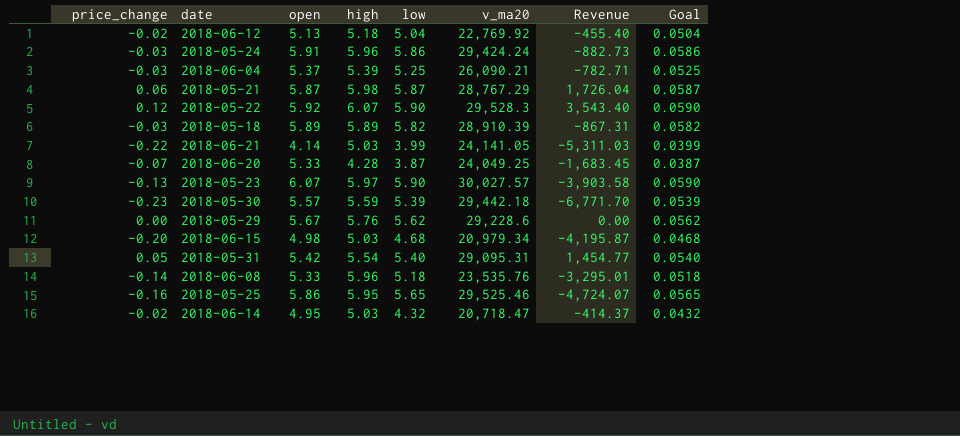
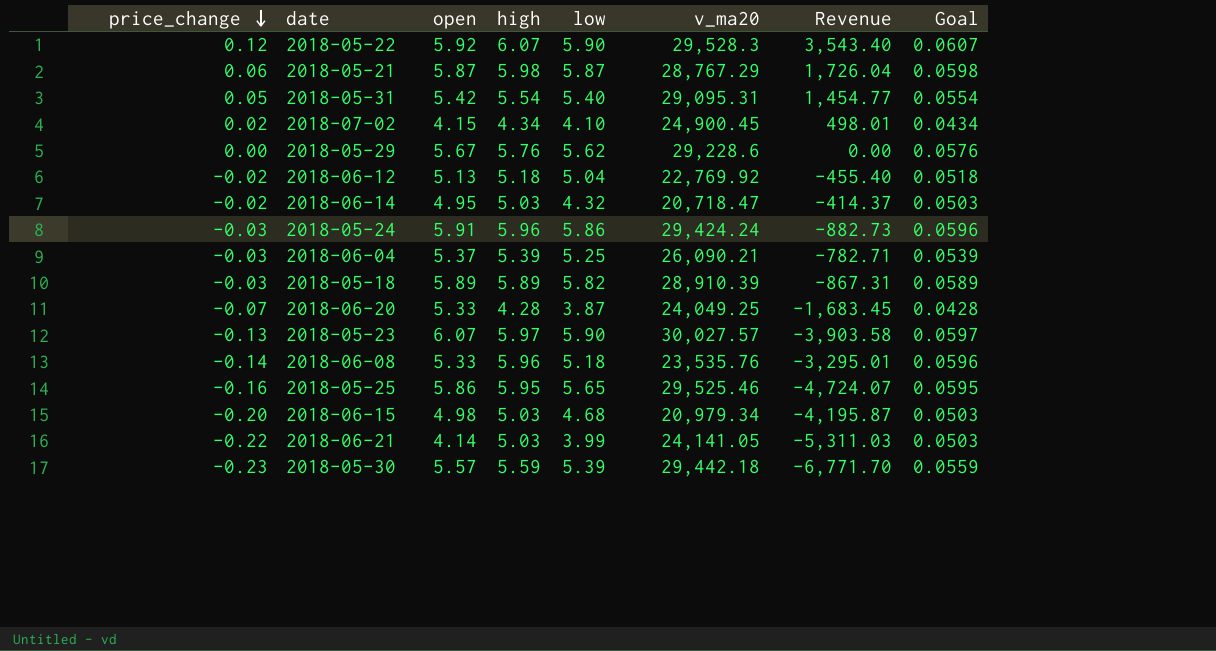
row order: none -> price_change descending
column Goal | formula: [low] * 0.01 -> [high] * 0.01
row 2018-07-02: none -> 0.02 | 4.15 | 4.34 | 4.10 | 24,900.45 | 498.01 | 0.0434

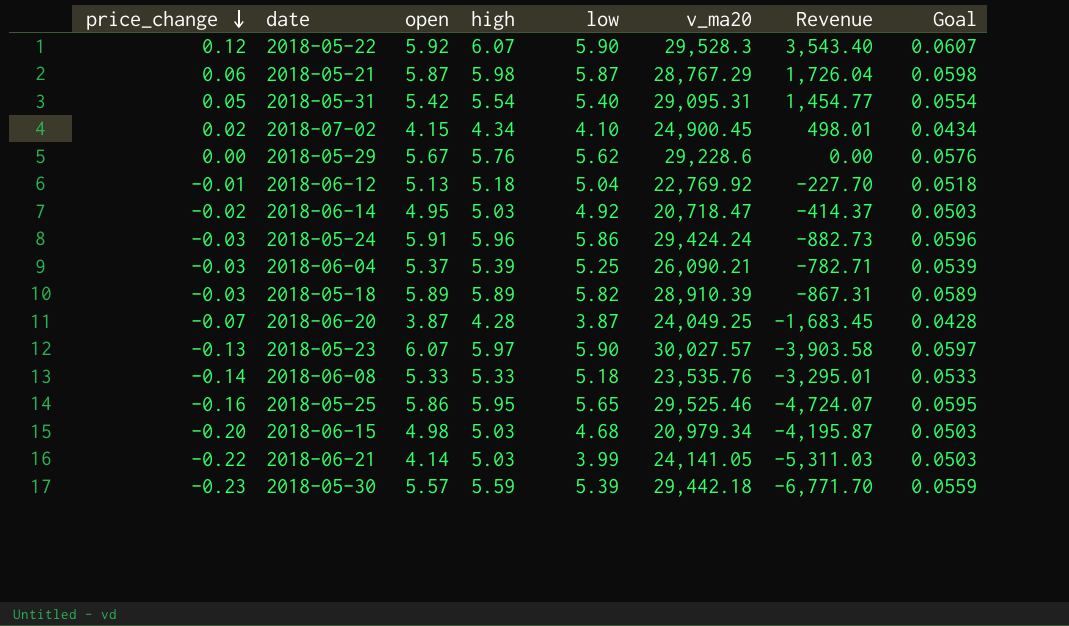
2018-06-12 | price_change: -0.02 -> -0.01
2018-06-12 | Revenue: -455.40 -> -227.70
2018-06-14 | low: 4.32 -> 4.92
2018-06-20 | open: 5.33 -> 3.87
2018-06-08 | high: 5.96 -> 5.33
2018-06-08 | Goal: 0.0596 -> 0.0533

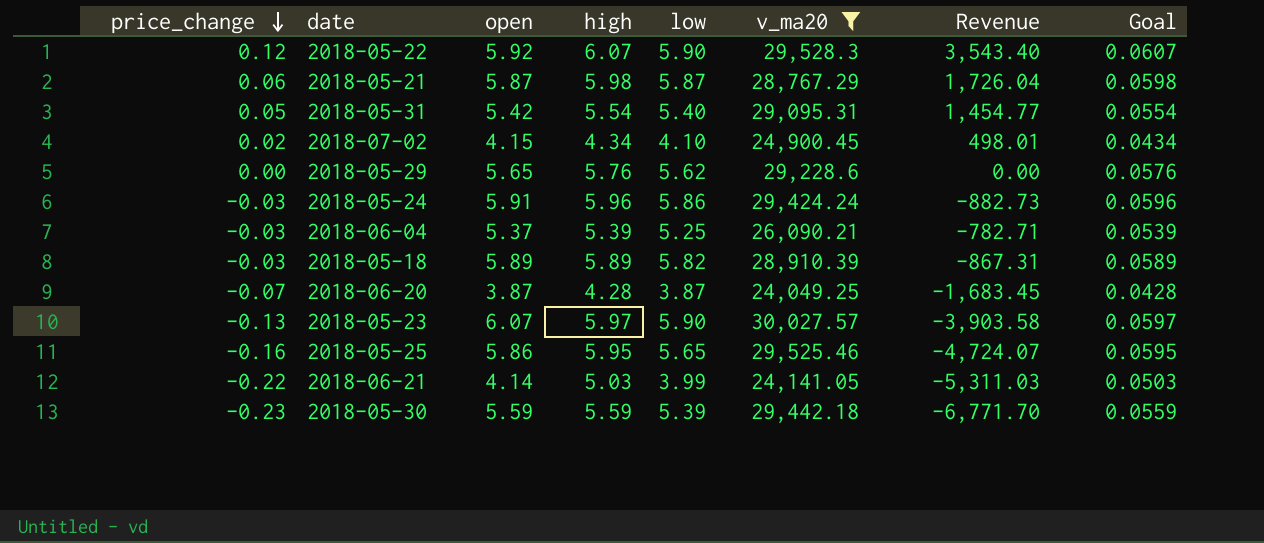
filter: none -> v_ma20 >= 24,049.25
2018-05-29 | open: 5.67 -> 5.65
2018-05-30 | open: 5.57 -> 5.59

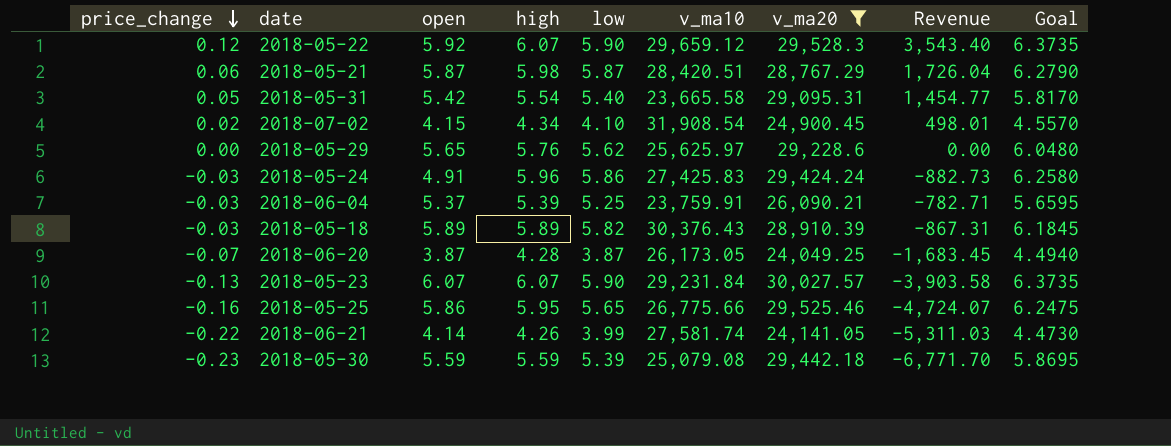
column v_ma10 | position: none -> 6
column Goal | formula: [high] * 0.01 -> [high] * 1.05
2018-05-24 | open: 5.91 -> 4.91
2018-05-23 | high: 5.97 -> 6.07
2018-06-21 | high: 5.03 -> 4.26

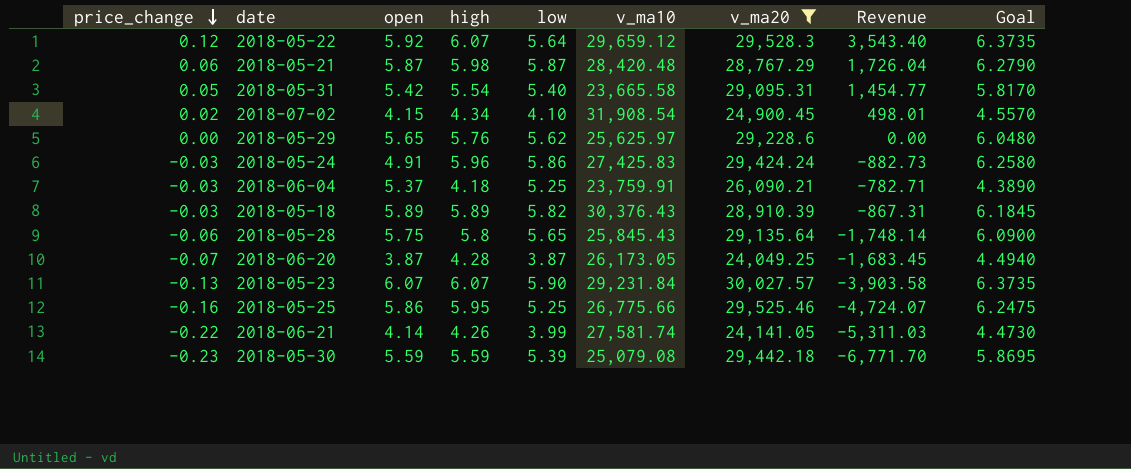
2018-05-22 | low: 5.90 -> 5.64
2018-05-21 | v_ma10: 28,420.51 -> 28,420.48
2018-06-04 | high: 5.39 -> 4.18
2018-06-04 | Goal: 5.6595 -> 4.3890
row 2018-05-28: none -> -0.06 | 5.75 | 5.8 | 5.65 | 25,845.43 | 29,135.64 | -1,748.14 | 6.0900
2018-05-25 | low: 5.65 -> 5.25

